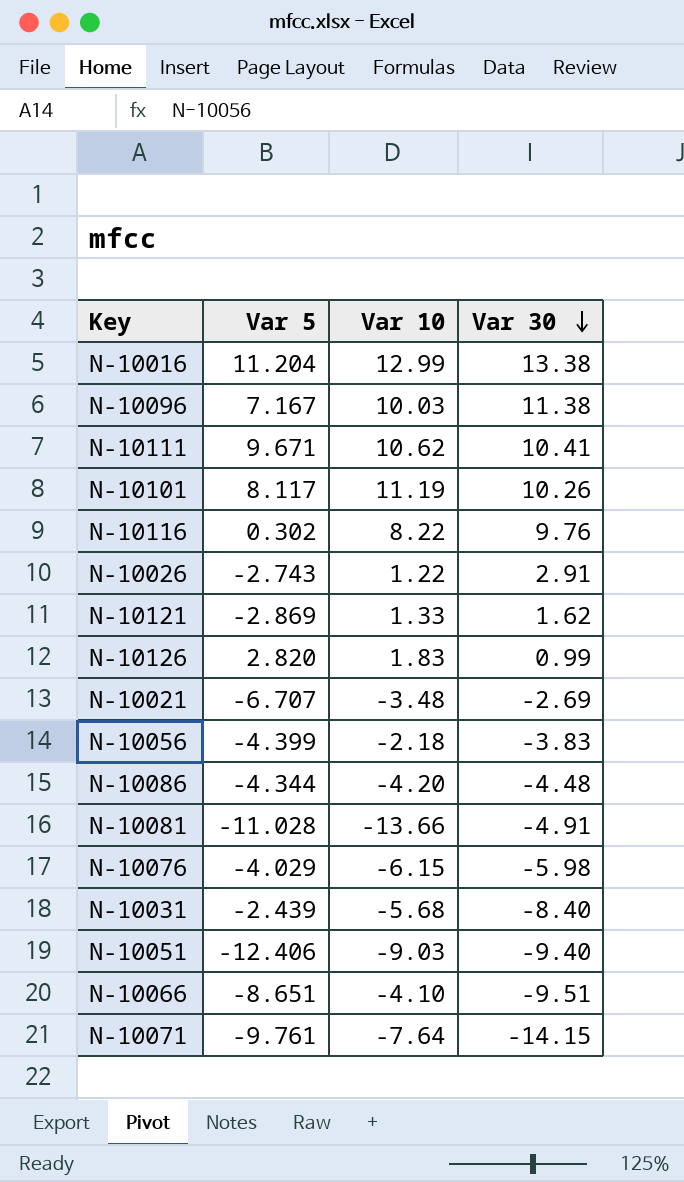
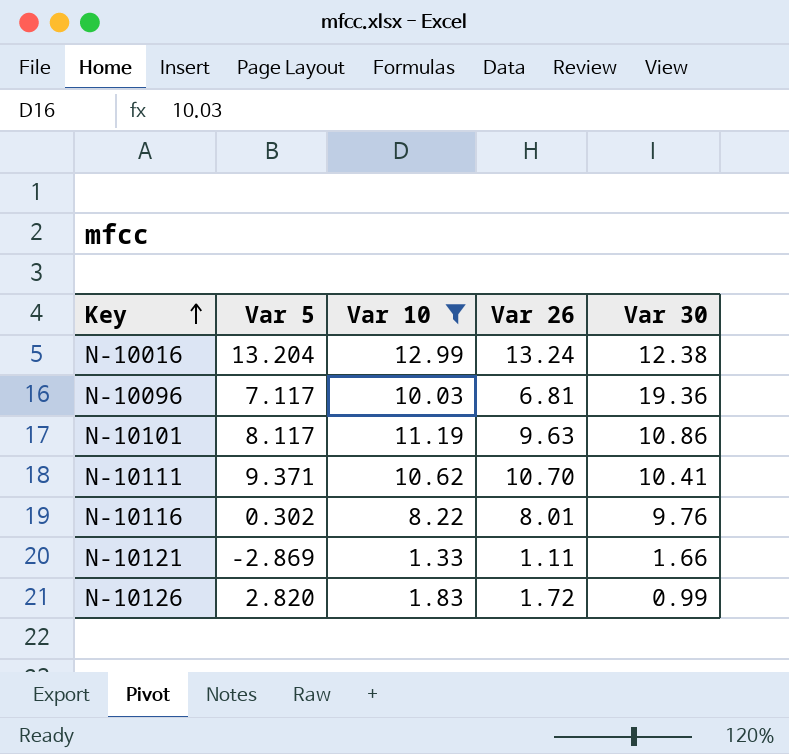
filter: none -> Var 10 >= 1.33
row order: Var 30 descending -> Key ascending
column Var 26 | position: none -> 4
N-10016 | Var 5: 11.204 -> 13.204
N-10016 | Var 30: 13.38 -> 12.38
N-10096 | Var 5: 7.167 -> 7.117
N-10096 | Var 30: 11.38 -> 19.36
N-10101 | Var 30: 10.26 -> 10.86
N-10111 | Var 5: 9.671 -> 9.371
N-10121 | Var 30: 1.62 -> 1.66

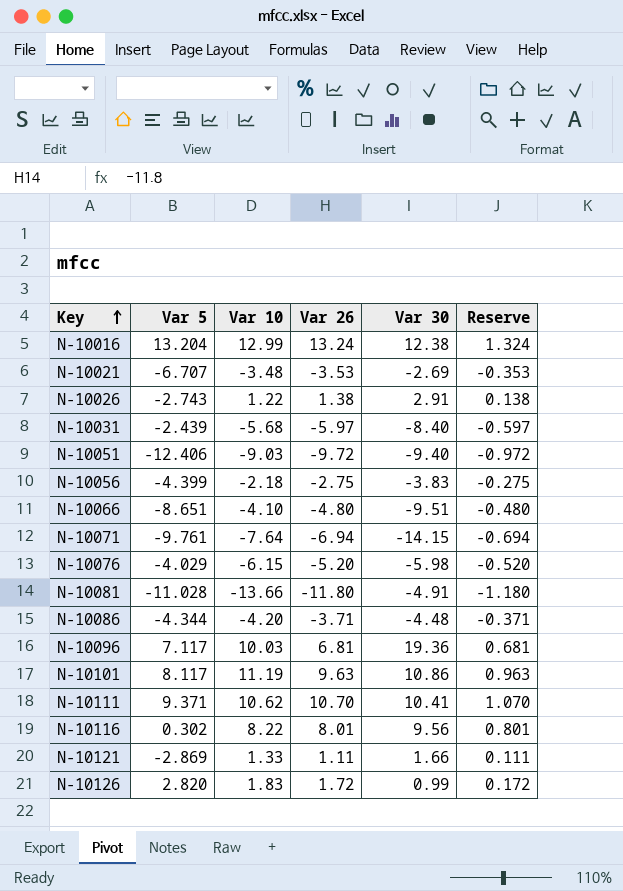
filter: Var 10 >= 1.33 -> none
column Reserve | formula: none -> [Var 26] * 0.1
N-10116 | Var 30: 9.76 -> 9.56

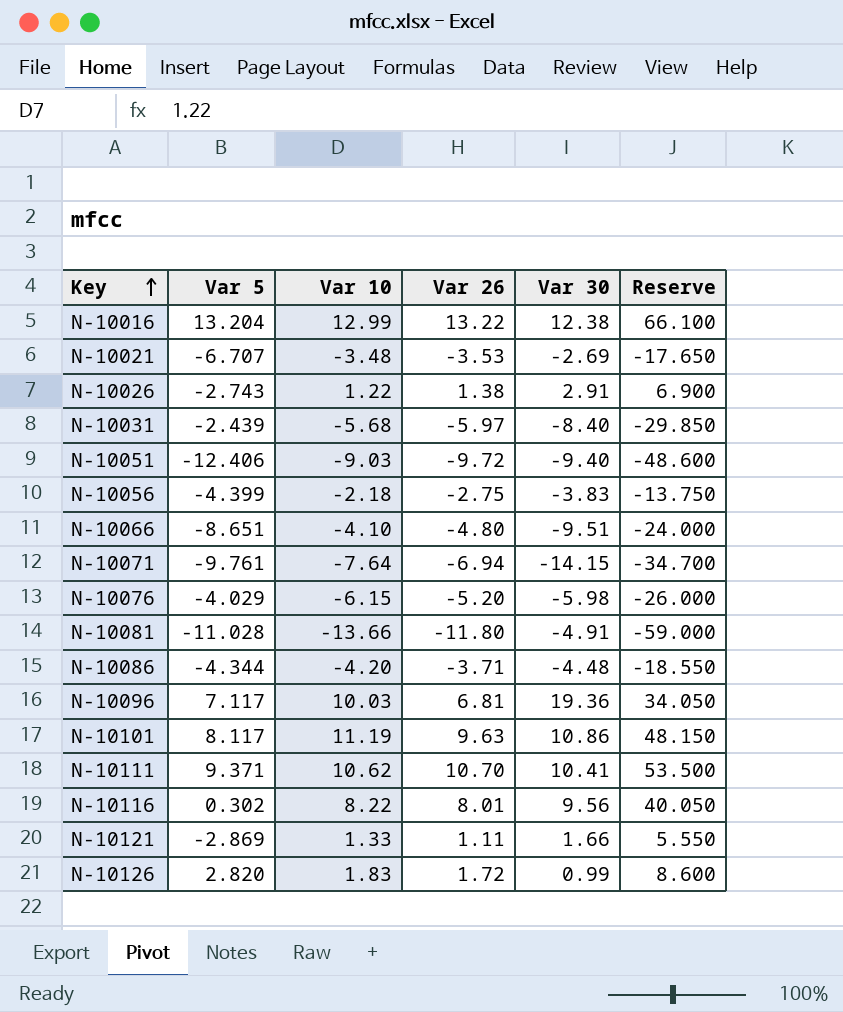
column Reserve | formula: [Var 26] * 0.1 -> [Var 26] * 5
N-10016 | Var 26: 13.24 -> 13.22

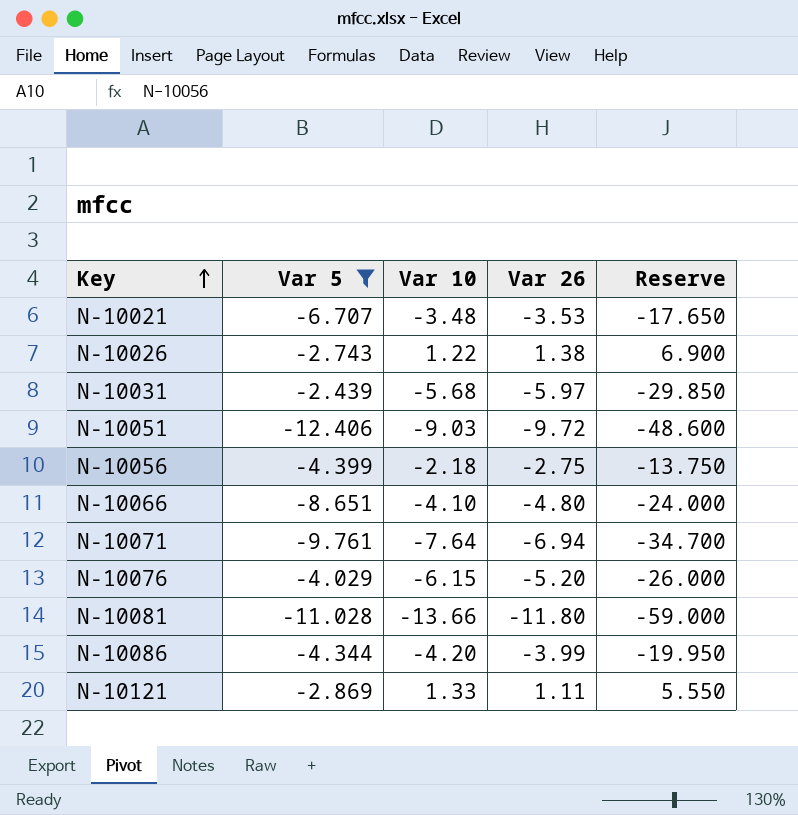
filter: none -> Var 5 <= -2.439
column Var 30 | position: 5 -> none
N-10086 | Var 26: -3.71 -> -3.99
N-10086 | Reserve: -18.550 -> -19.950

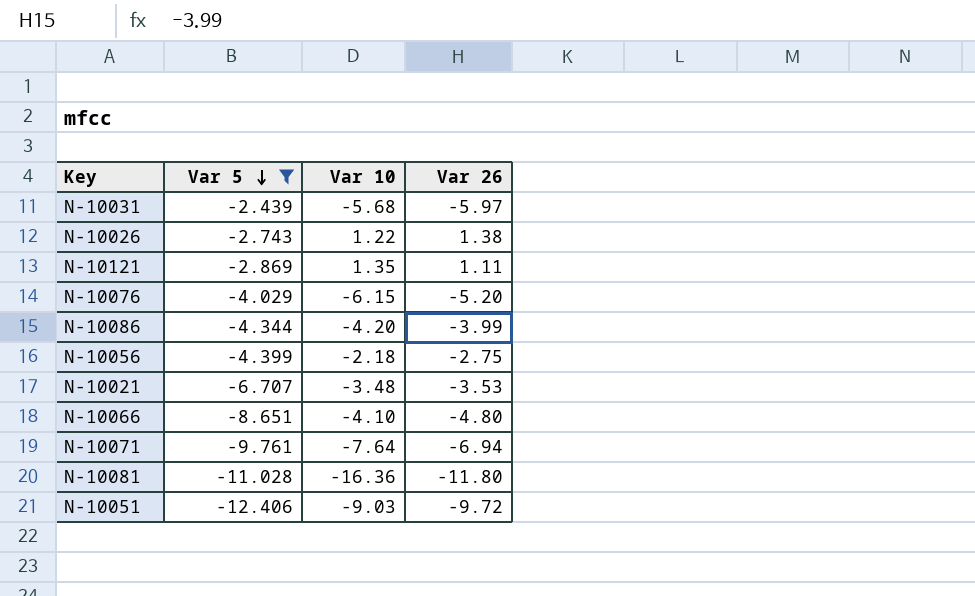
row order: Key ascending -> Var 5 descending
column Reserve | formula: [Var 26] * 5 -> none
N-10121 | Var 10: 1.33 -> 1.35
N-10081 | Var 10: -13.66 -> -16.36

